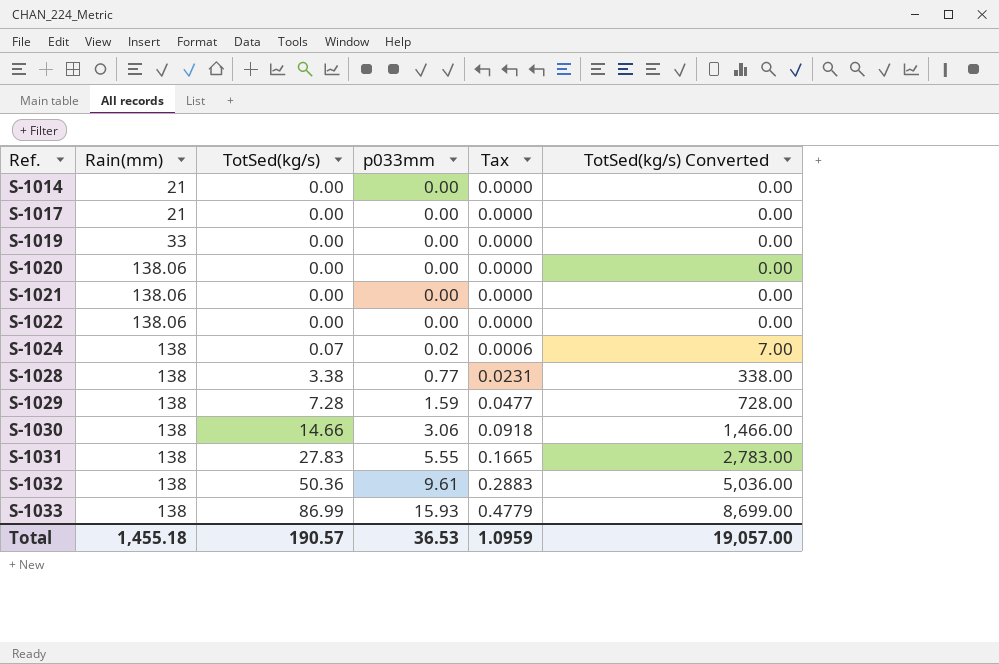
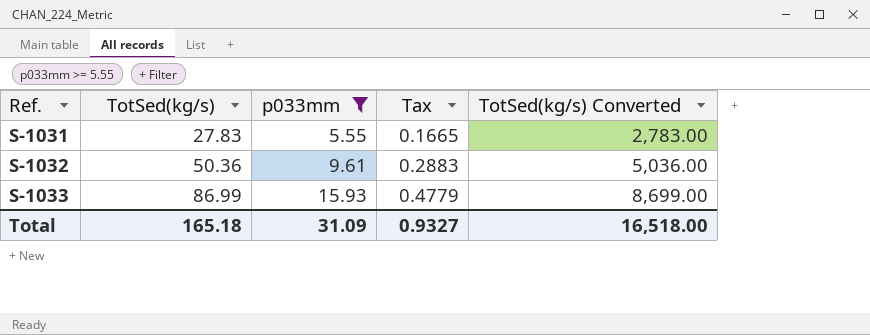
filter: none -> p033mm >= 5.55
column Rain(mm) | position: 2 -> none
Total | TotSed(kg/s): 190.57 -> 165.18
Total | p033mm: 36.53 -> 31.09
Total | Tax: 1.0959 -> 0.9327
Total | TotSed(kg/s) Converted: 19,057.00 -> 16,518.00

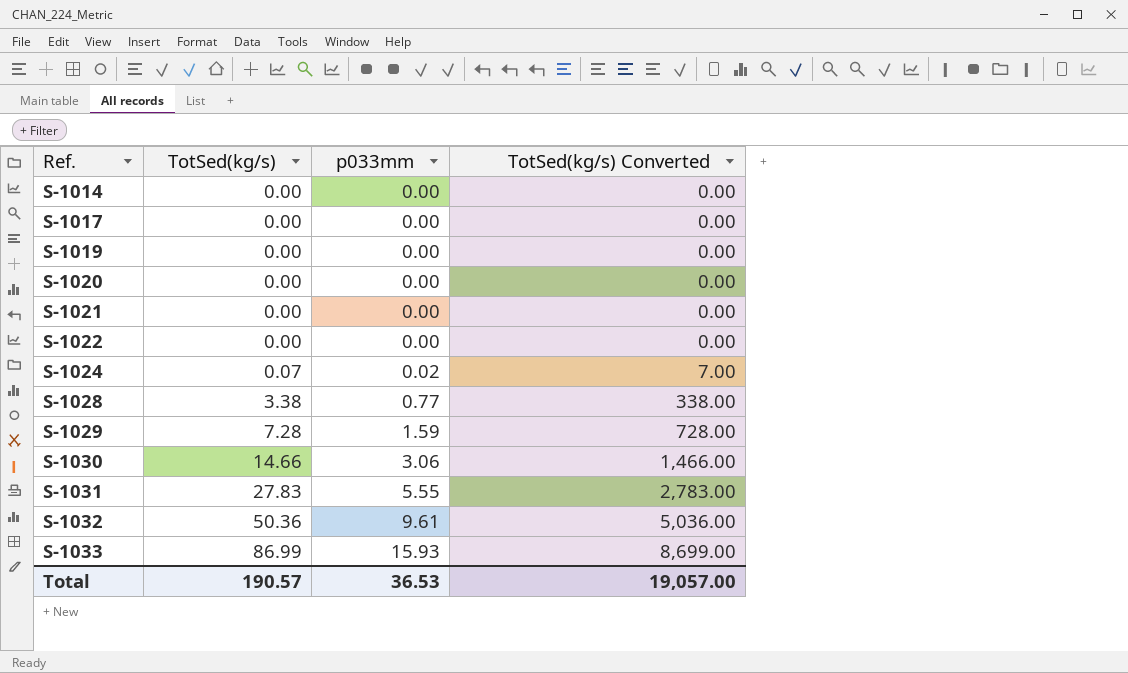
filter: p033mm >= 5.55 -> none
column Tax | formula: [p033mm] * 0.03 -> none
Total | TotSed(kg/s): 165.18 -> 190.57
Total | p033mm: 31.09 -> 36.53
Total | TotSed(kg/s) Converted: 16,518.00 -> 19,057.00

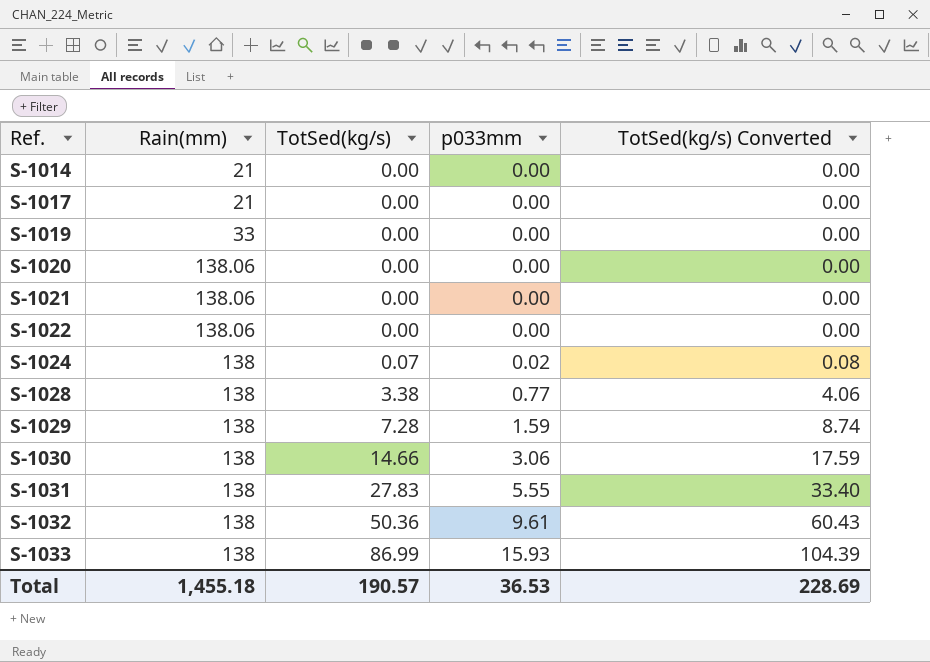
column Rain(mm) | position: none -> 2
column TotSed(kg/s) Converted | formula: [TotSed(kg/s)] * 100 -> [TotSed(kg/s)] * 1.2
Total | TotSed(kg/s) Converted: 19,057.00 -> 228.69

